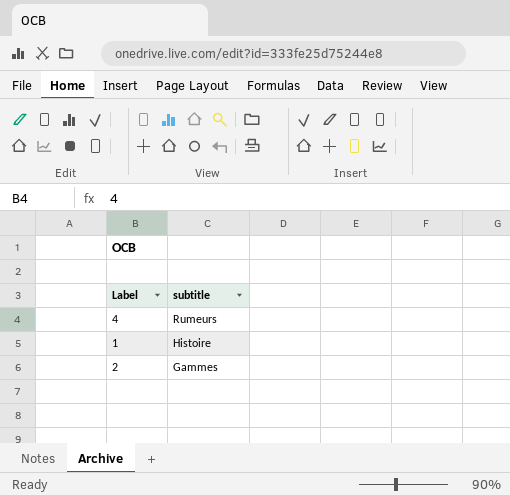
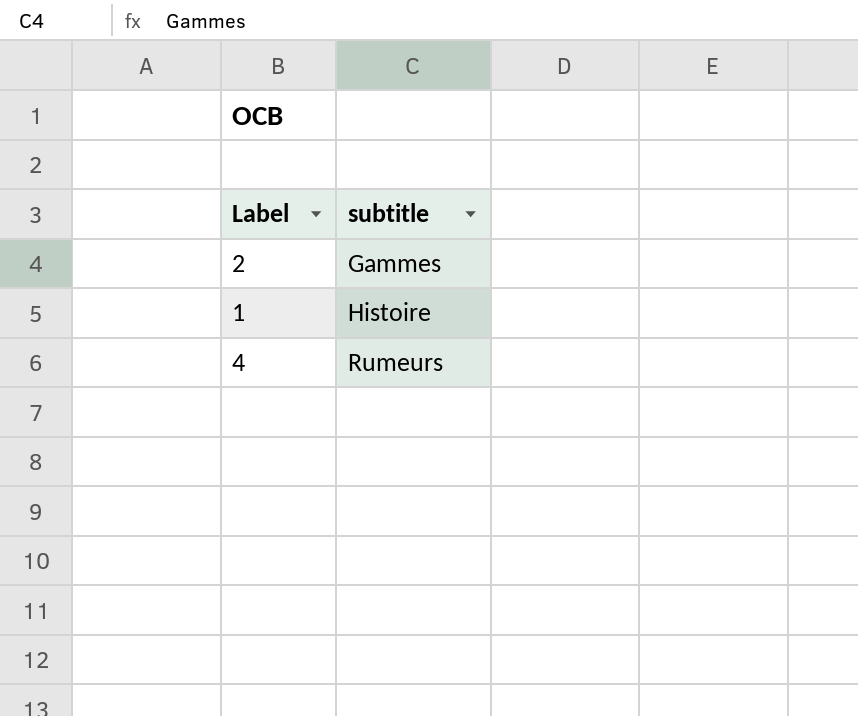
row order: subtitle descending -> subtitle ascending

